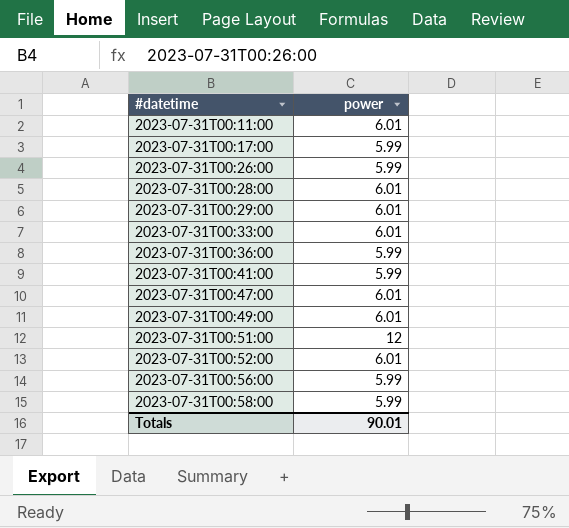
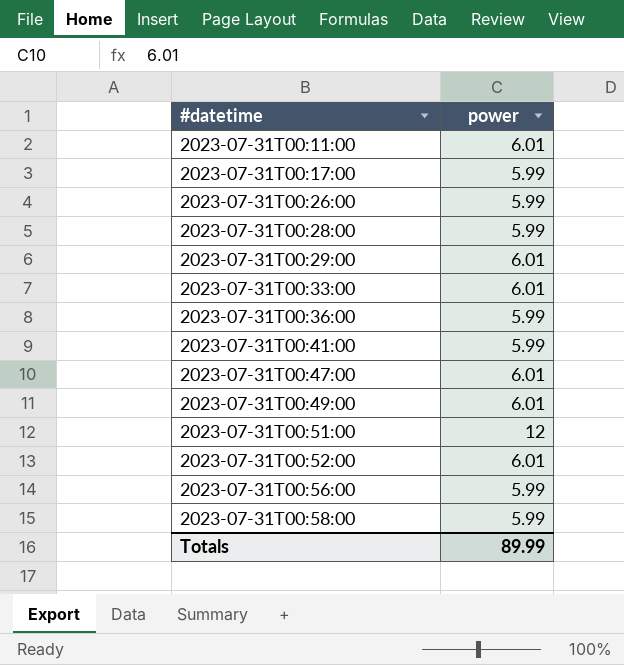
2023-07-31T00:28:00 | power: 6.01 -> 5.99
Totals | power: 90.01 -> 89.99

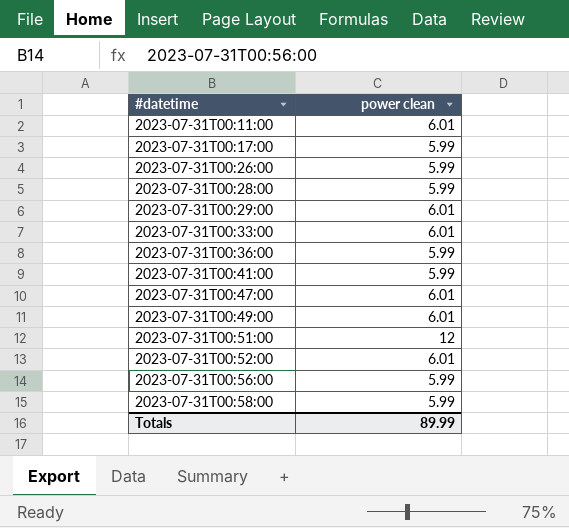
column name: power -> power clean

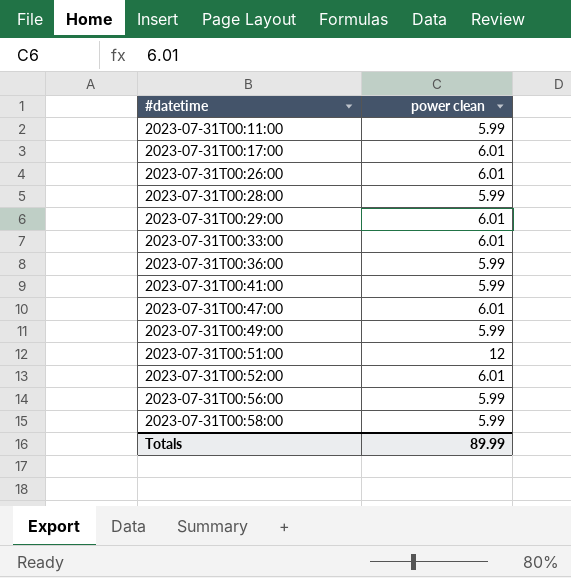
2023-07-31T00:11:00 | power clean: 6.01 -> 5.99
2023-07-31T00:17:00 | power clean: 5.99 -> 6.01
2023-07-31T00:26:00 | power clean: 5.99 -> 6.01
2023-07-31T00:49:00 | power clean: 6.01 -> 5.99

